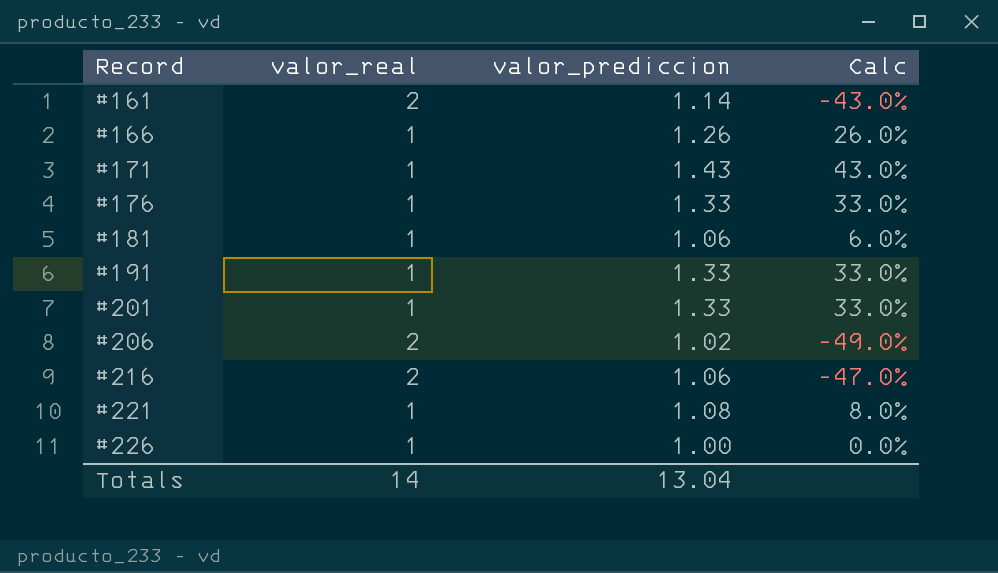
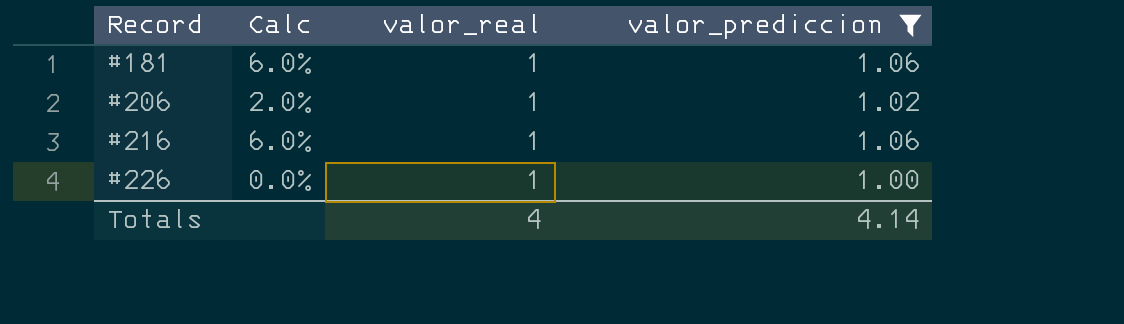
filter: none -> valor_prediccion <= 1.06
column Calc | position: 4 -> 2
#206 | Calc: -49.0% -> 2.0%
#206 | valor_real: 2 -> 1
#216 | Calc: -47.0% -> 6.0%
#216 | valor_real: 2 -> 1
Totals | valor_real: 14 -> 4
Totals | valor_prediccion: 13.04 -> 4.14

